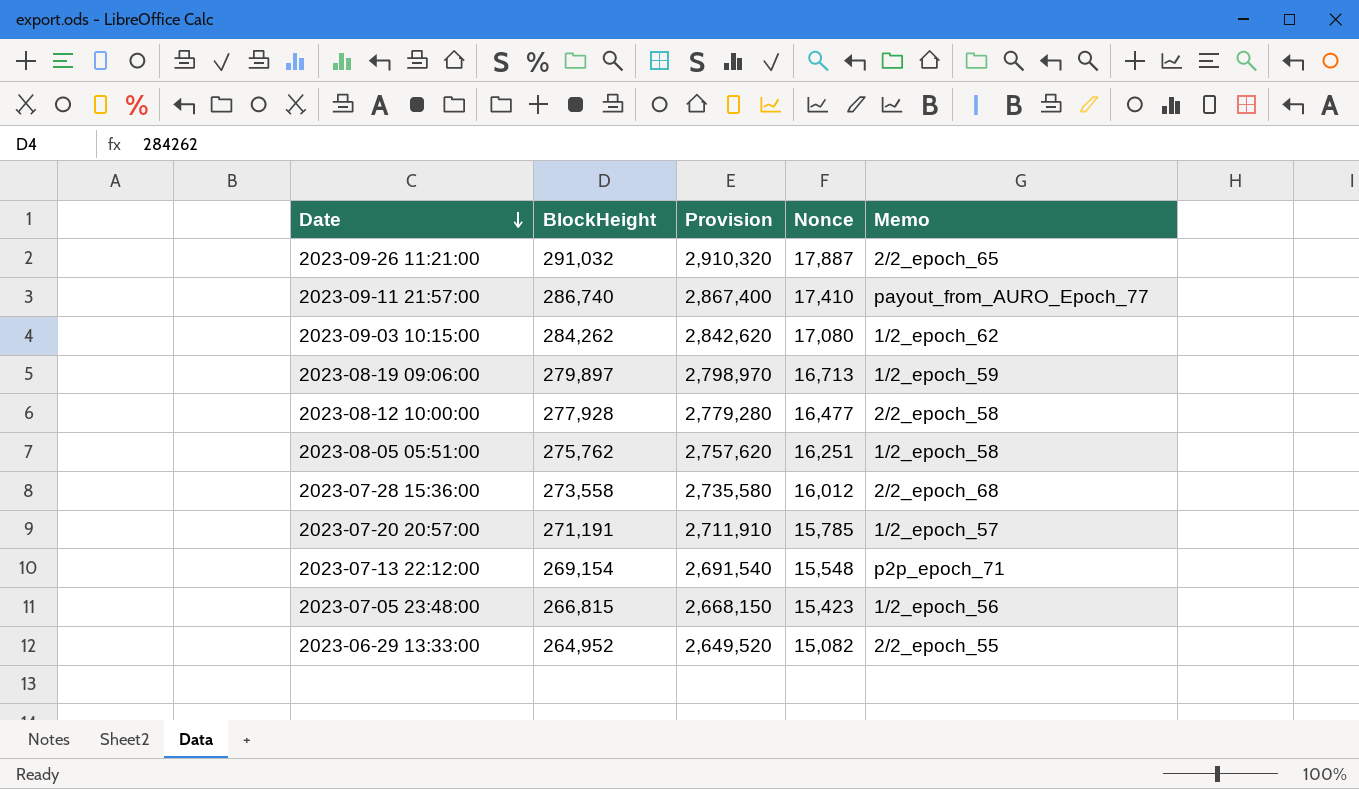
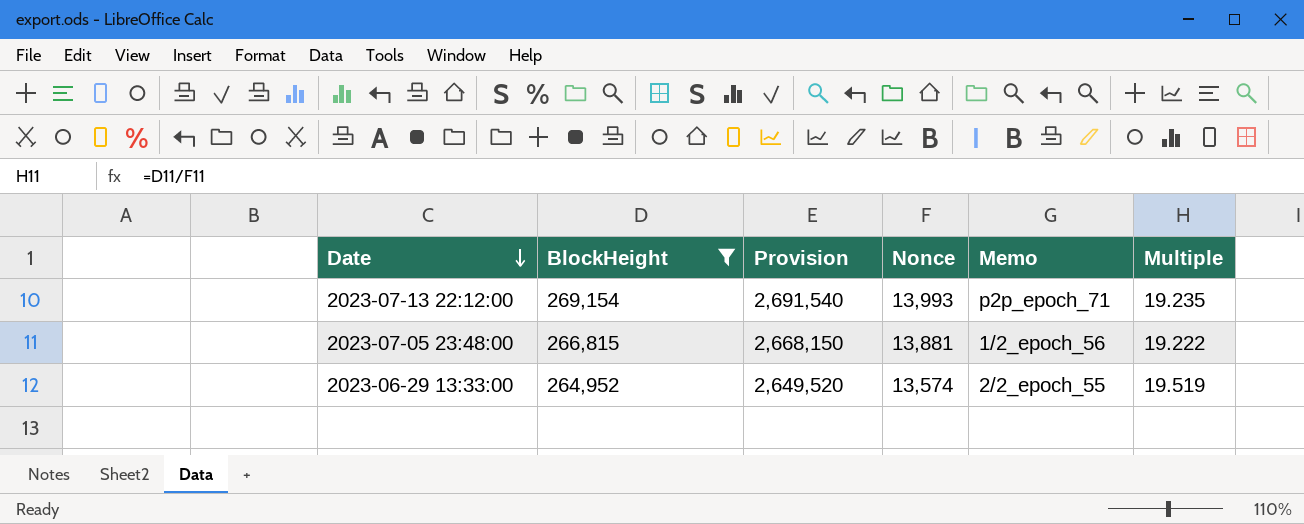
filter: none -> BlockHeight <= 269,154
column Multiple | formula: none -> [BlockHeight] / [Nonce]
2023-07-13 22:12:00 | Nonce: 15,548 -> 13,993
2023-07-05 23:48:00 | Nonce: 15,423 -> 13,881
2023-06-29 13:33:00 | Nonce: 15,082 -> 13,574

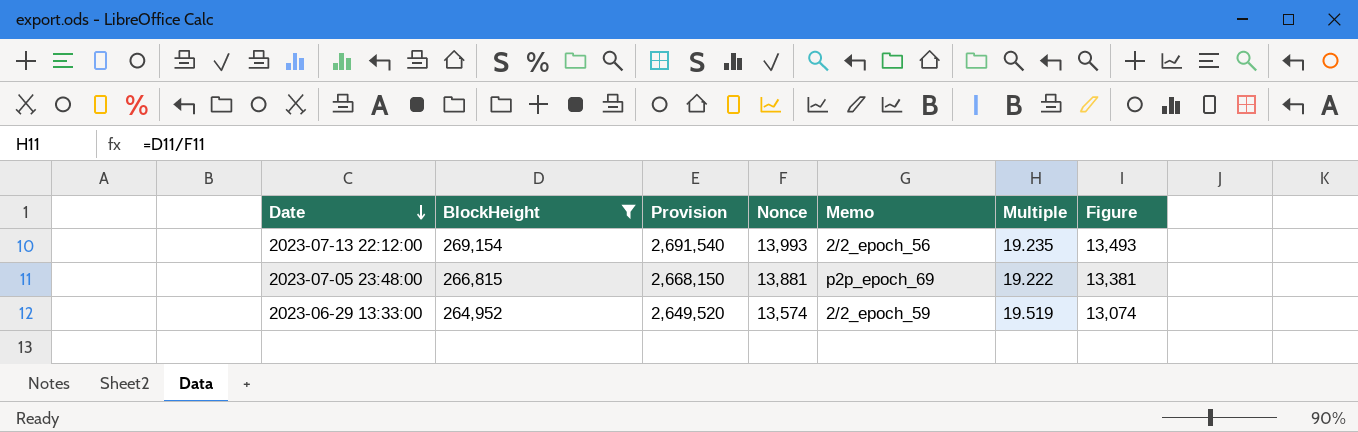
column Figure | formula: none -> [Nonce] - 500
2023-07-13 22:12:00 | Memo: p2p_epoch_71 -> 2/2_epoch_56
2023-07-05 23:48:00 | Memo: 1/2_epoch_56 -> p2p_epoch_69
2023-06-29 13:33:00 | Memo: 2/2_epoch_55 -> 2/2_epoch_59

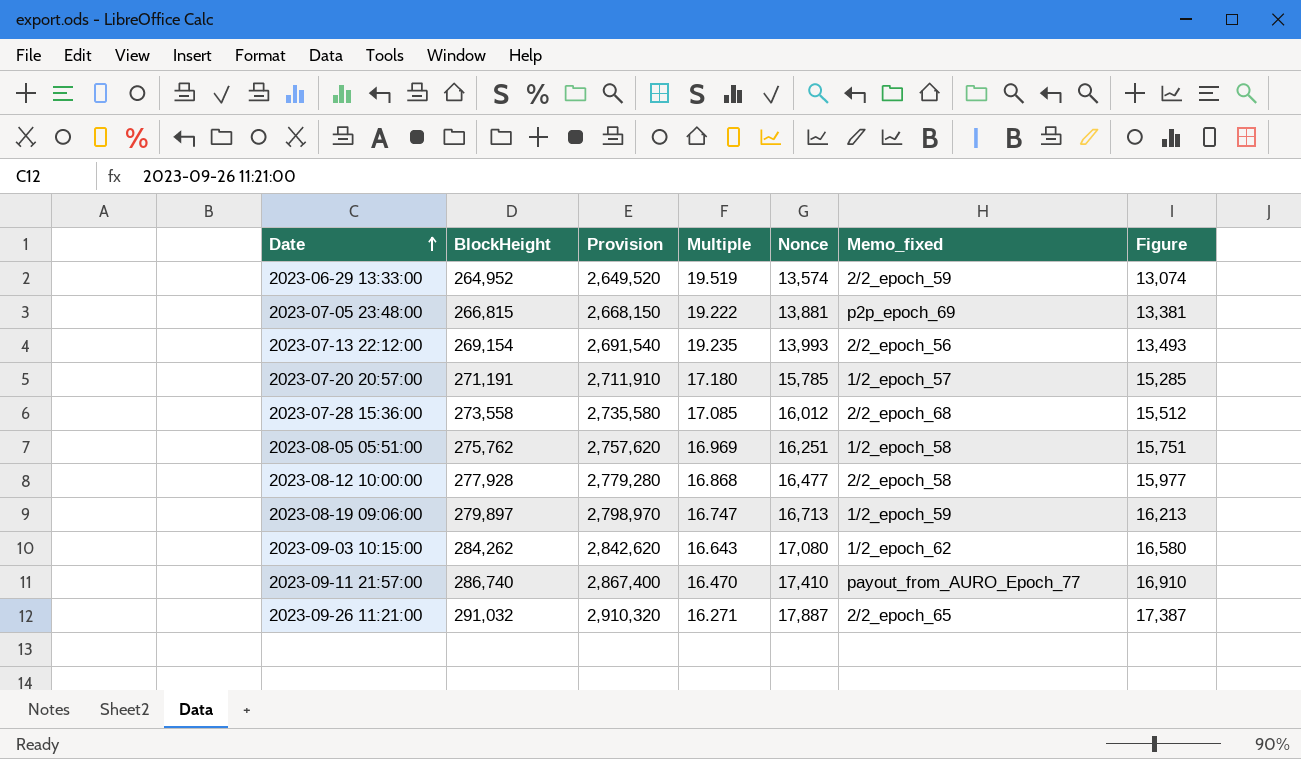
filter: BlockHeight <= 269,154 -> none
row order: Date descending -> Date ascending
column Multiple | position: 6 -> 4
column name: Memo -> Memo_fixed

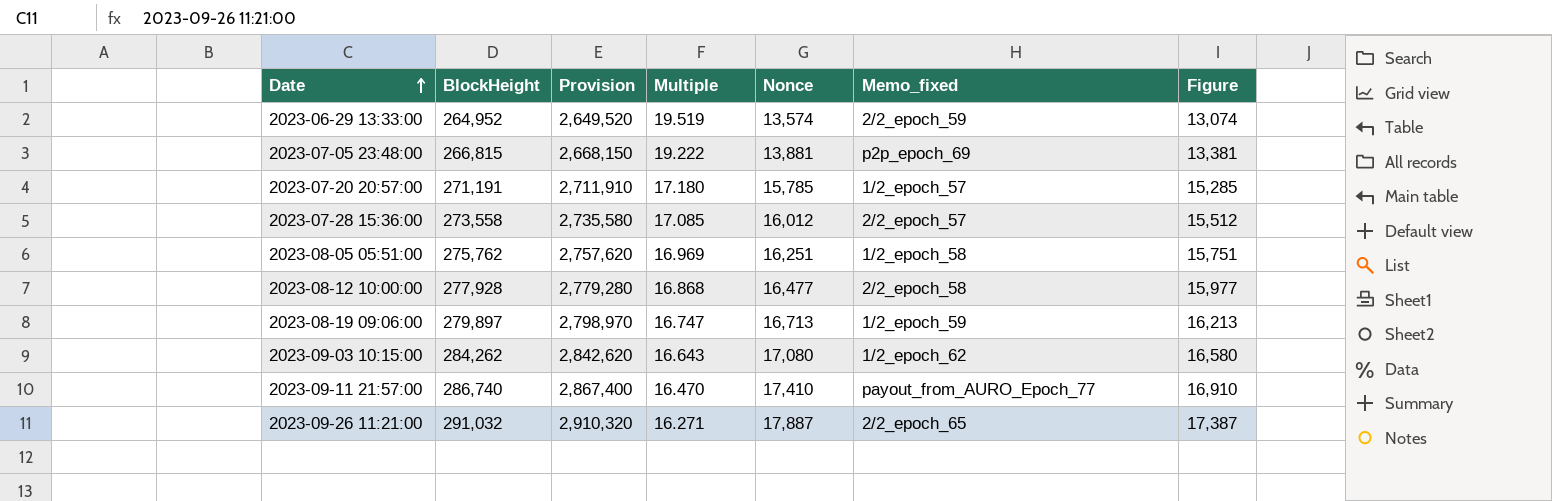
row 2023-07-13 22:12:00: 269,154 | 2,691,540 | 19.235 | 13,993 | 2/2_epoch_56 | 13,493 -> none
2023-07-28 15:36:00 | Memo_fixed: 2/2_epoch_68 -> 2/2_epoch_57

